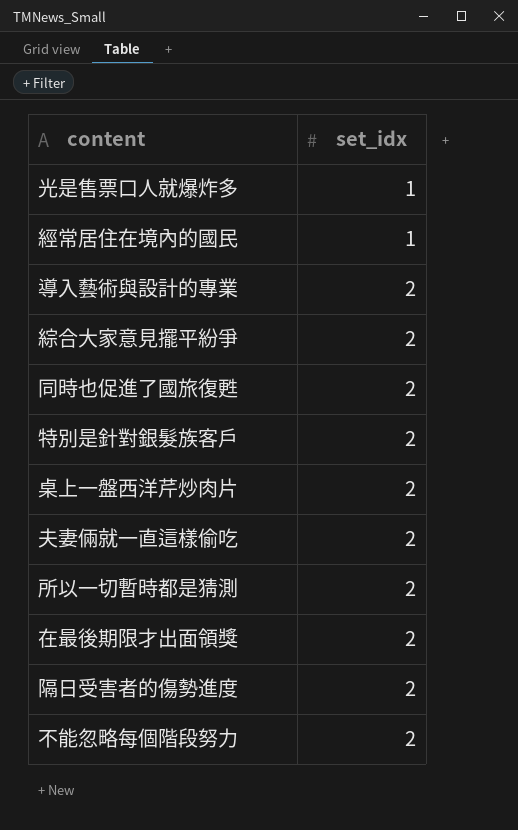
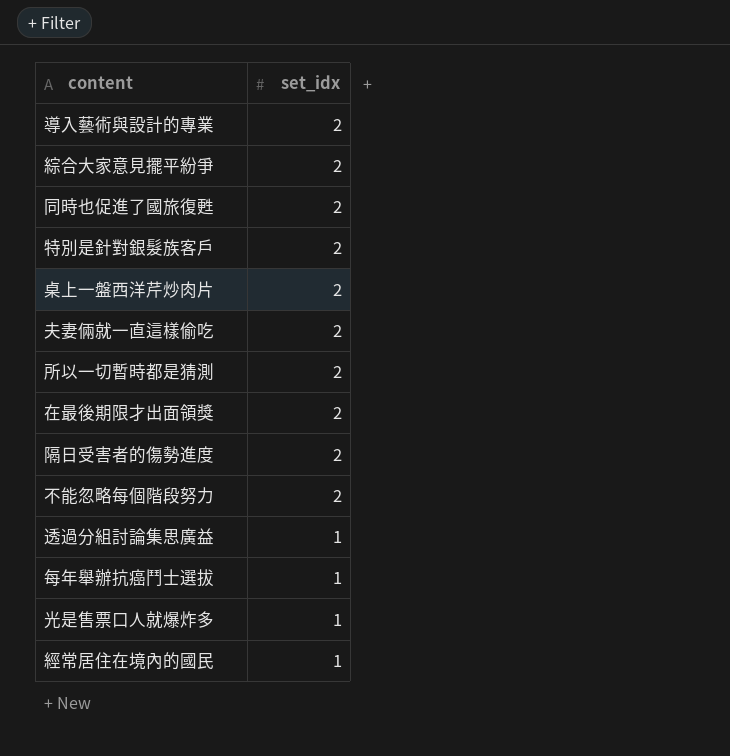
row order: set_idx ascending -> set_idx descending
row 透過分組討論集思廣益: none -> 1
row 每年舉辦抗癌鬥士選拔: none -> 1

